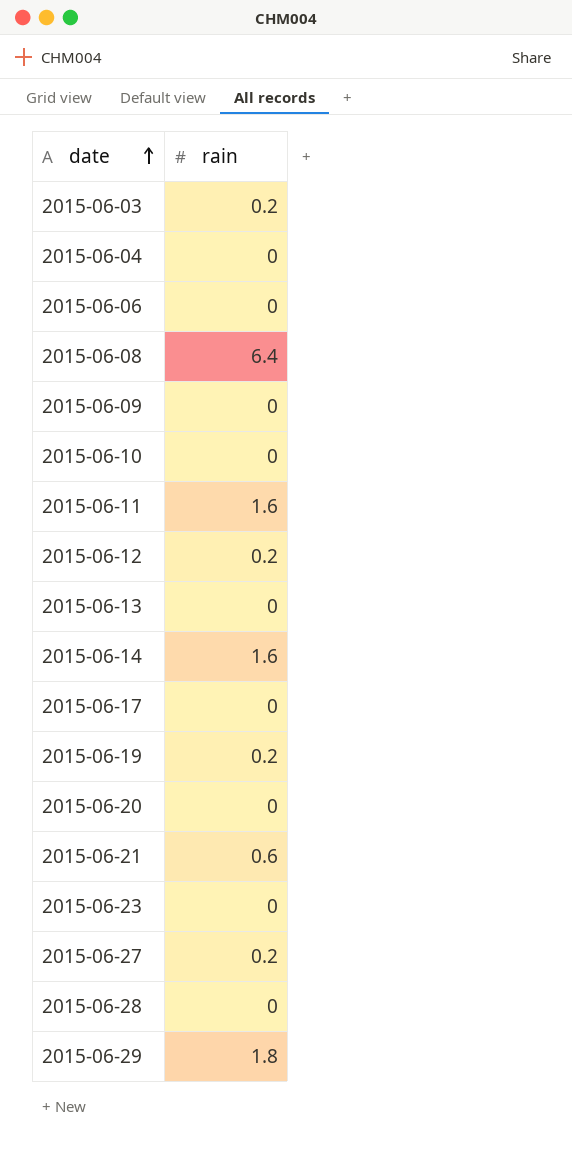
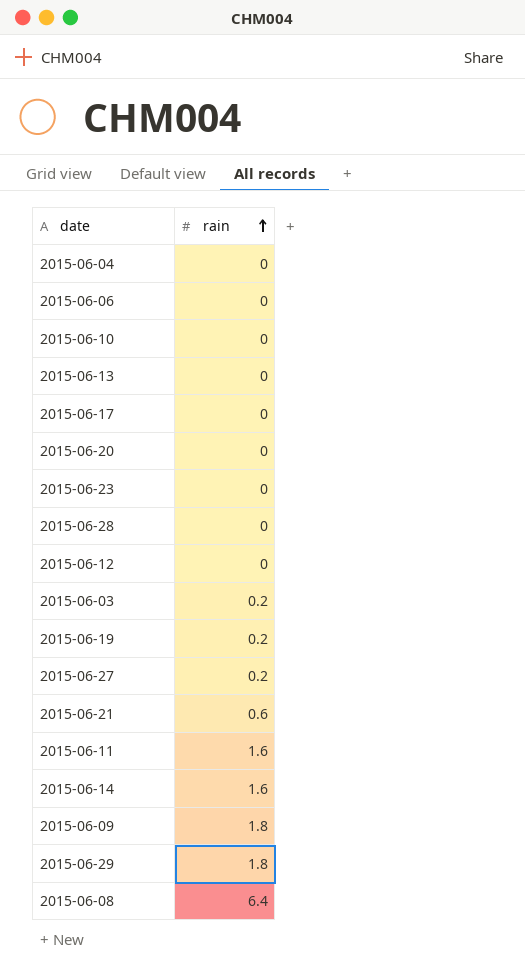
row order: date ascending -> rain ascending
2015-06-12 | rain: 0.2 -> 0
2015-06-09 | rain: 0 -> 1.8

